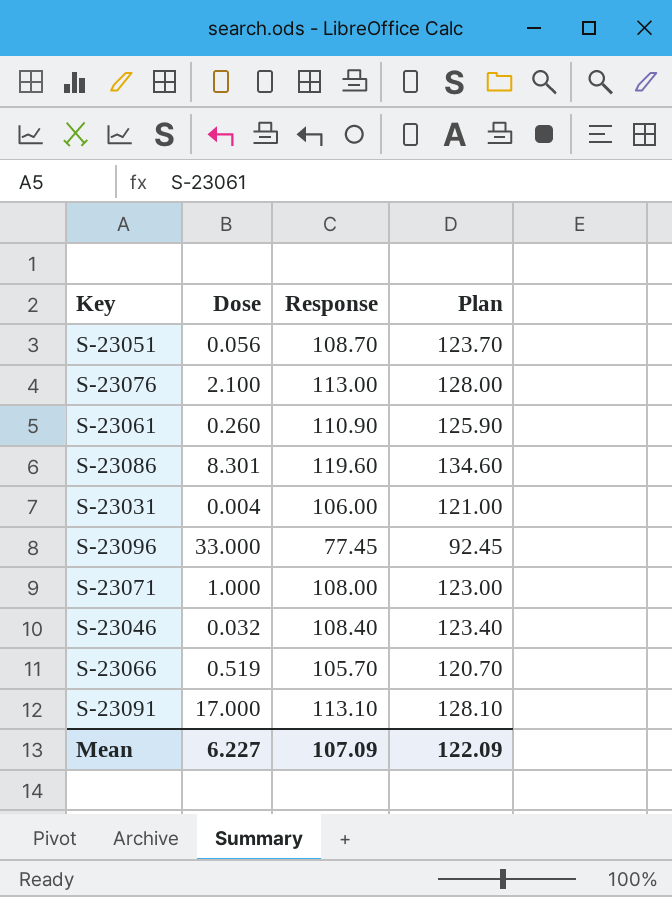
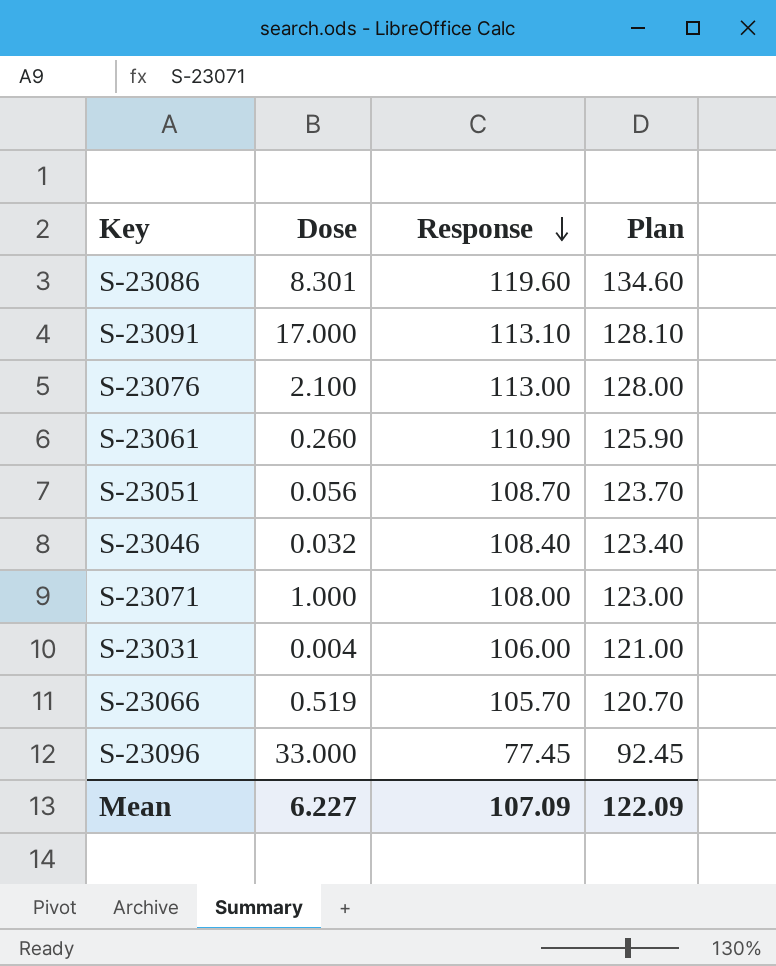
row order: none -> Response descending

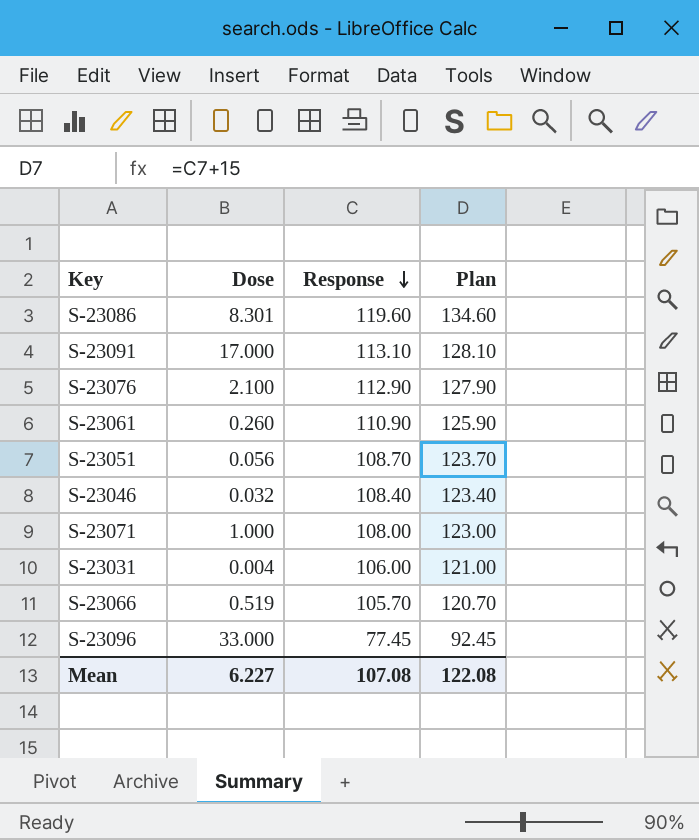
S-23076 | Response: 113.00 -> 112.90
S-23076 | Plan: 128.00 -> 127.90
Mean | Response: 107.09 -> 107.08
Mean | Plan: 122.09 -> 122.08

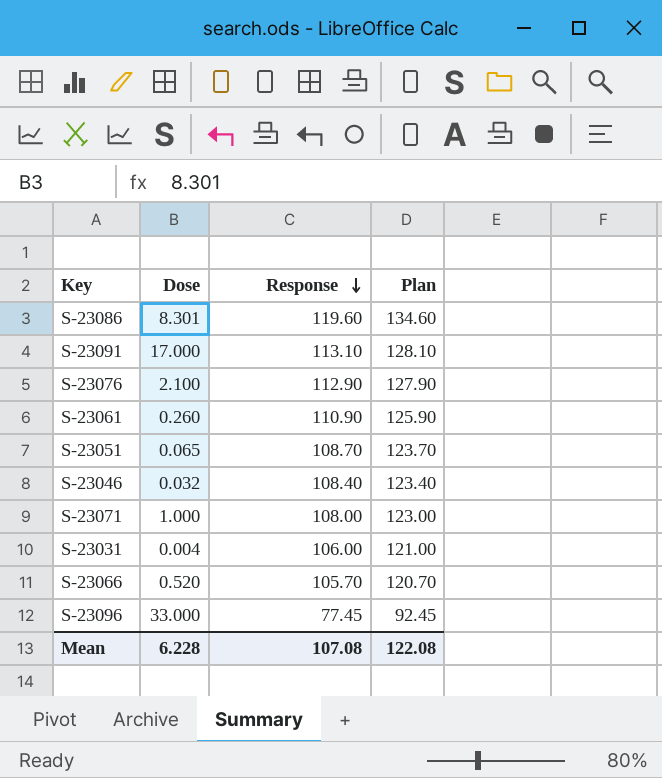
S-23051 | Dose: 0.056 -> 0.065
S-23066 | Dose: 0.519 -> 0.520
Mean | Dose: 6.227 -> 6.228

